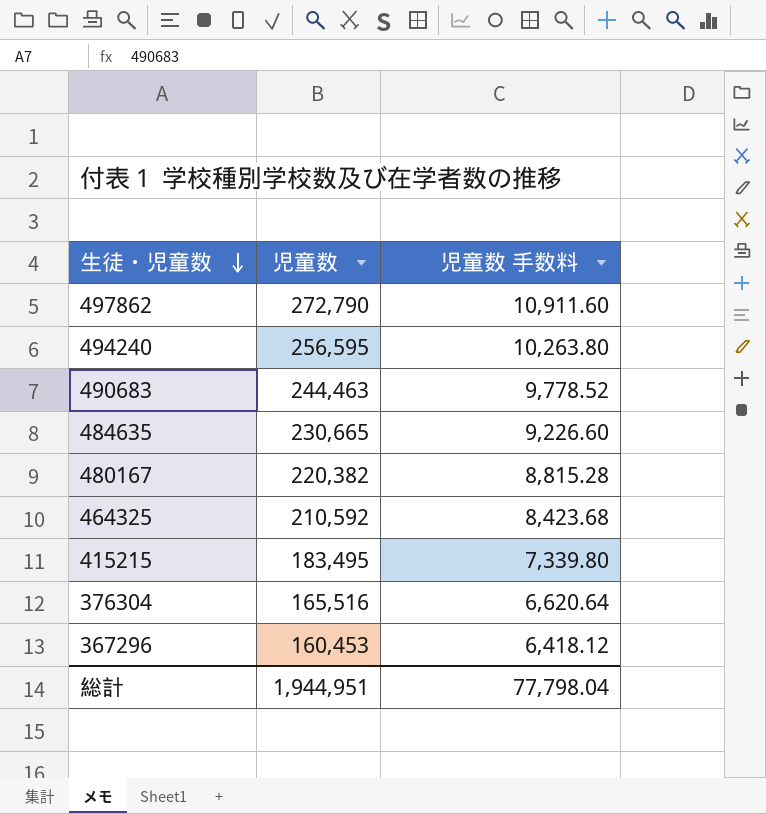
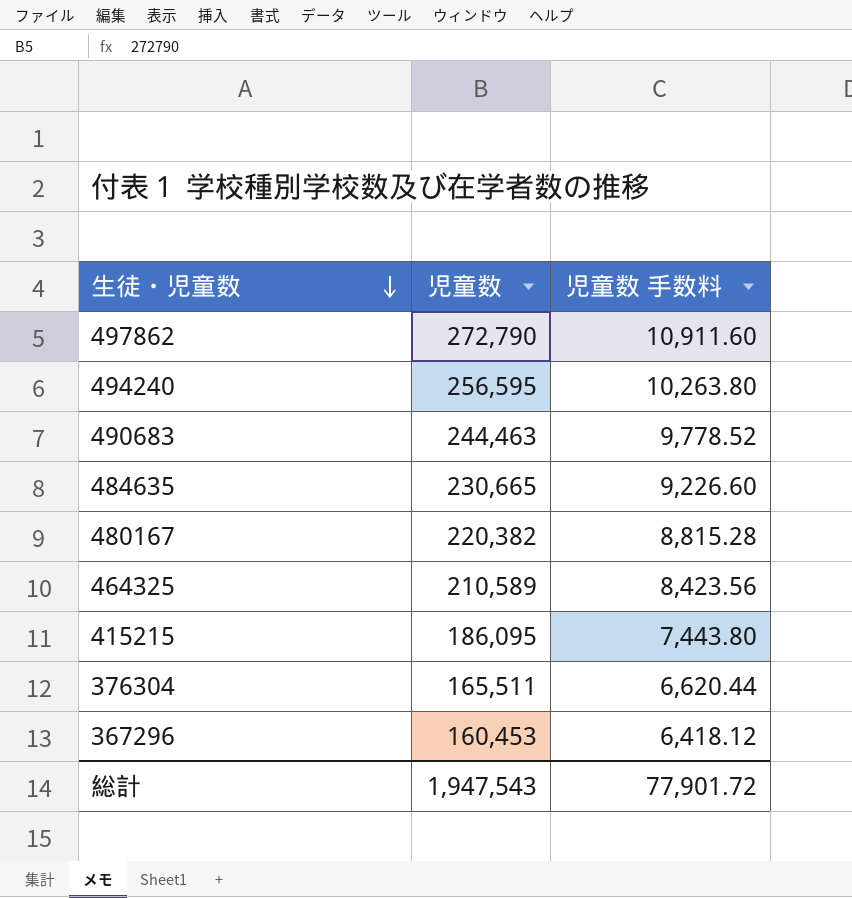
464325 | 児童数: 210,592 -> 210,589
464325 | 児童数 手数料: 8,423.68 -> 8,423.56
415215 | 児童数: 183,495 -> 186,095
415215 | 児童数 手数料: 7,339.80 -> 7,443.80
376304 | 児童数: 165,516 -> 165,511
376304 | 児童数 手数料: 6,620.64 -> 6,620.44
総計 | 児童数: 1,944,951 -> 1,947,543
総計 | 児童数 手数料: 77,798.04 -> 77,901.72

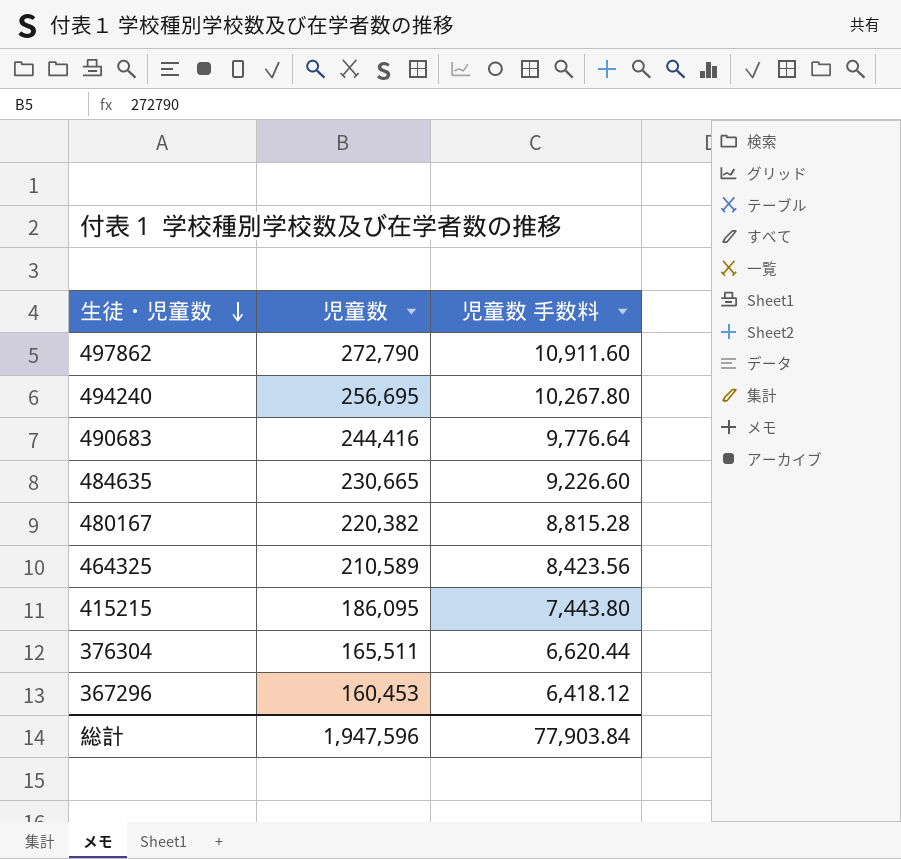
494240 | 児童数: 256,595 -> 256,695
494240 | 児童数 手数料: 10,263.80 -> 10,267.80
490683 | 児童数: 244,463 -> 244,416
490683 | 児童数 手数料: 9,778.52 -> 9,776.64
総計 | 児童数: 1,947,543 -> 1,947,596
総計 | 児童数 手数料: 77,901.72 -> 77,903.84

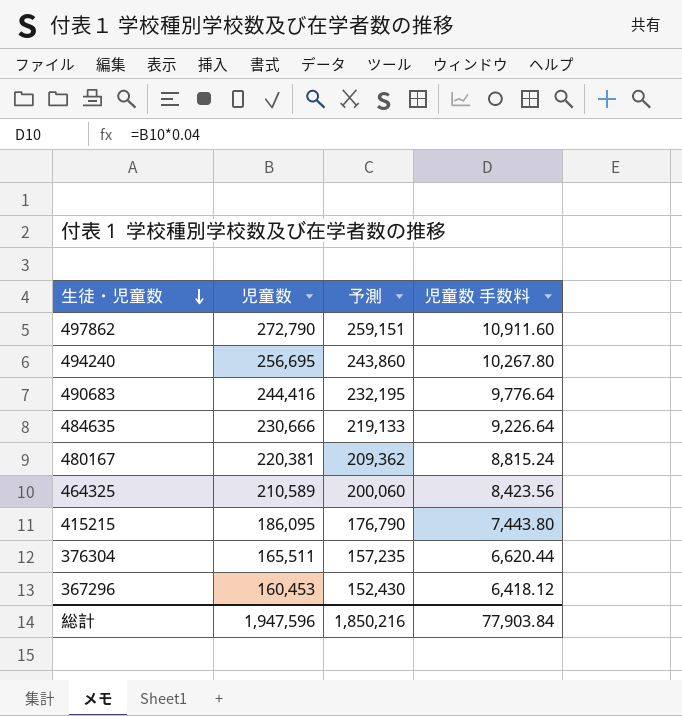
column 予測 | formula: none -> [児童数] * 0.95
484635 | 児童数: 230,665 -> 230,666
484635 | 児童数 手数料: 9,226.60 -> 9,226.64
480167 | 児童数: 220,382 -> 220,381
480167 | 児童数 手数料: 8,815.28 -> 8,815.24

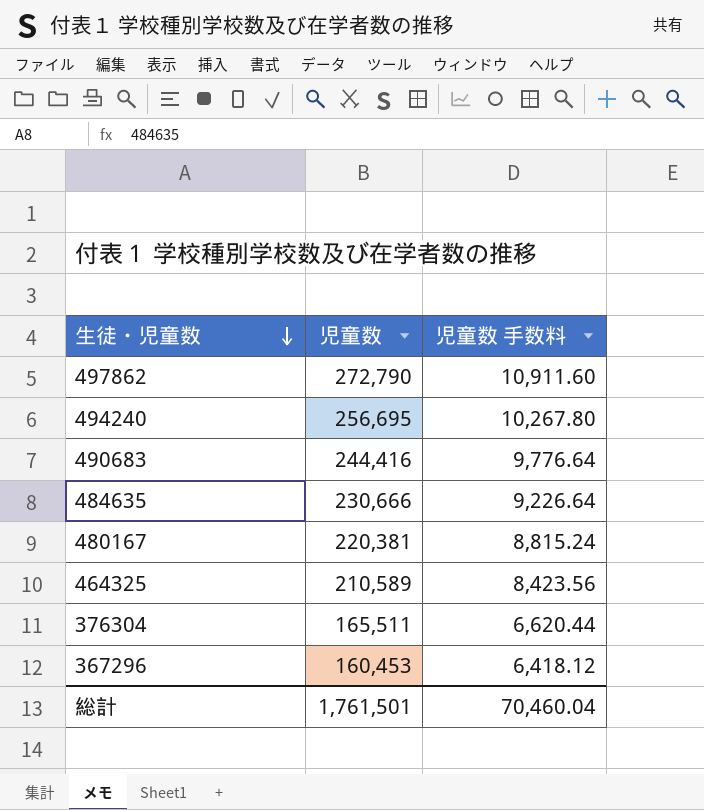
column 予測 | formula: [児童数] * 0.95 -> none
row 415215: 186,095 | 176,790 | 7,443.80 -> none
総計 | 児童数: 1,947,596 -> 1,761,501
総計 | 児童数 手数料: 77,903.84 -> 70,460.04

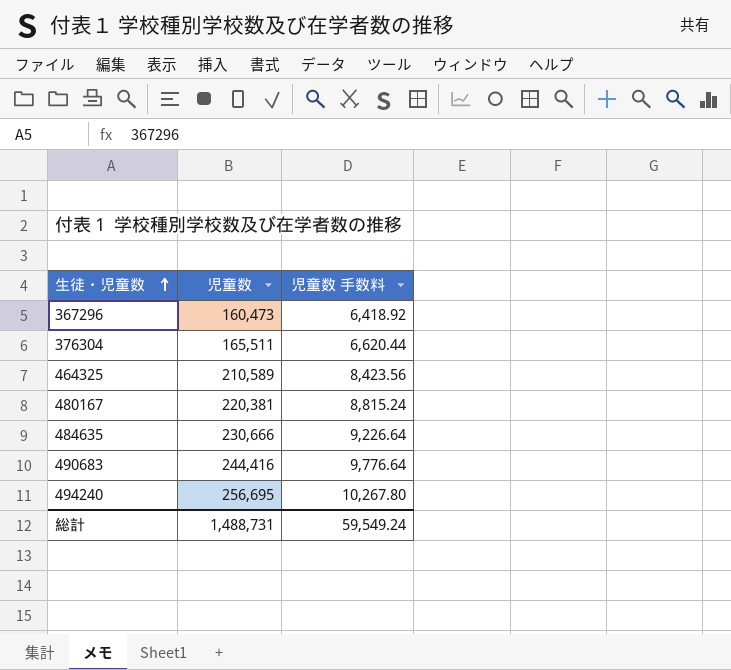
row order: 生徒・児童数 descending -> 生徒・児童数 ascending
row 497862: 272,790 | 10,911.60 -> none
367296 | 児童数: 160,453 -> 160,473
367296 | 児童数 手数料: 6,418.12 -> 6,418.92
総計 | 児童数: 1,761,501 -> 1,488,731
総計 | 児童数 手数料: 70,460.04 -> 59,549.24

